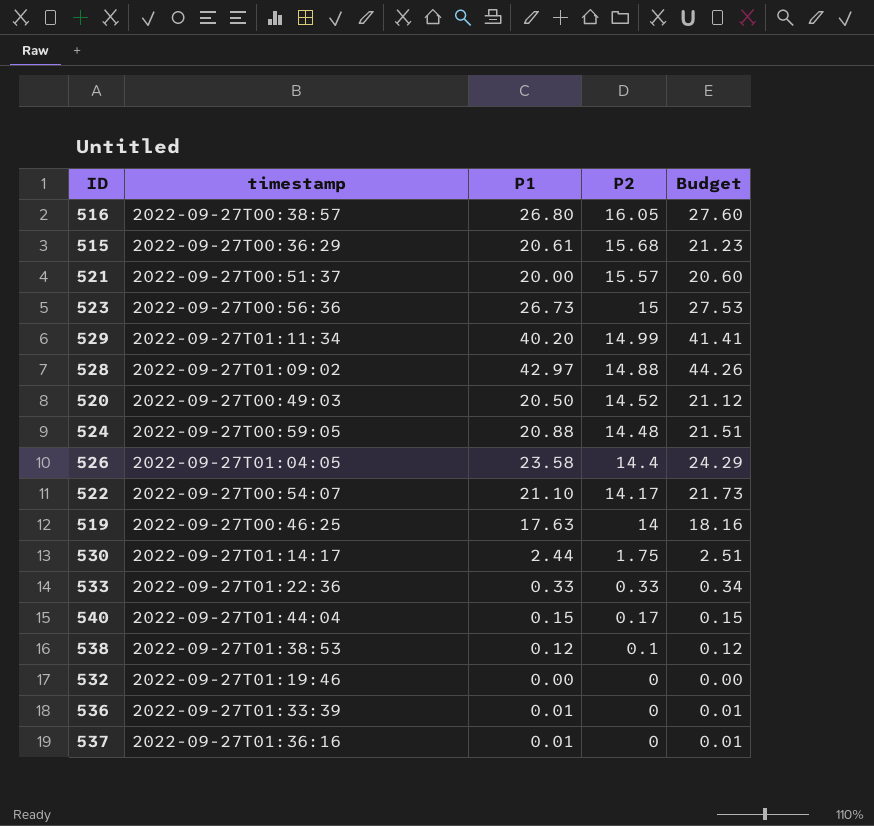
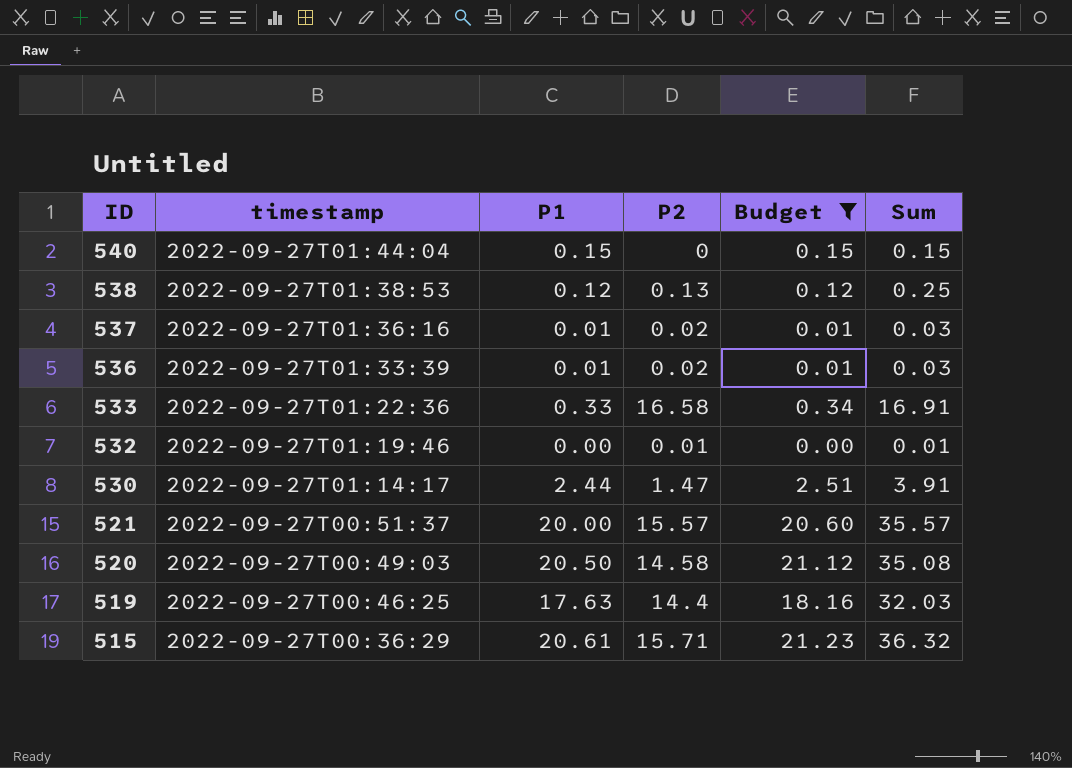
filter: none -> Budget <= 21.23
row order: P2 descending -> ID descending
column Sum | formula: none -> [P1] + [P2]
540 | P2: 0.17 -> 0
538 | P2: 0.1 -> 0.13
537 | P2: 0 -> 0.02
536 | P2: 0 -> 0.02
533 | P2: 0.33 -> 16.58
532 | P2: 0 -> 0.01
530 | P2: 1.75 -> 1.47
520 | P2: 14.52 -> 14.58
519 | P2: 14 -> 14.4
515 | P2: 15.68 -> 15.71

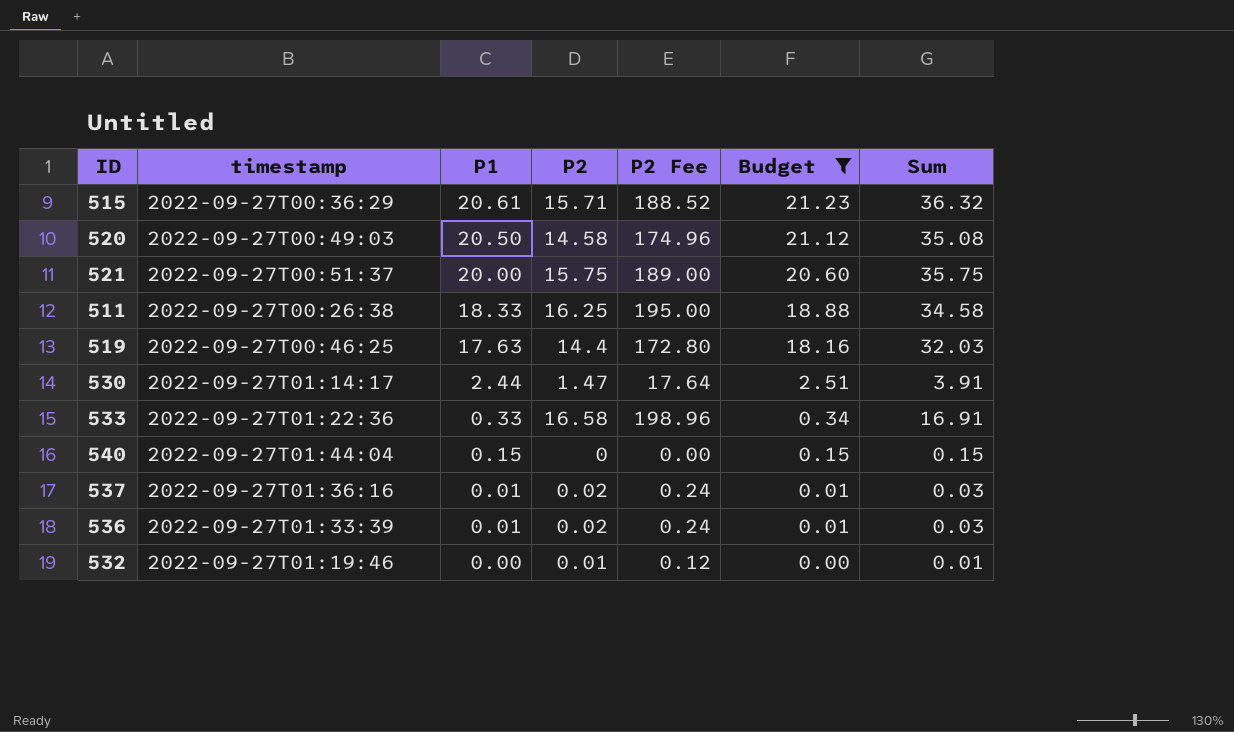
row order: ID descending -> P1 descending
column P2 Fee | formula: none -> [P2] * 12
row 538: 2022-09-27T01:38:53 | 0.12 | 0.13 | 0.12 | 0.25 -> none
521 | P2: 15.57 -> 15.75
521 | Sum: 35.57 -> 35.75
row 511: none -> 2022-09-27T00:26:38 | 18.33 | 16.25 | 195.00 | 18.88 | 34.58

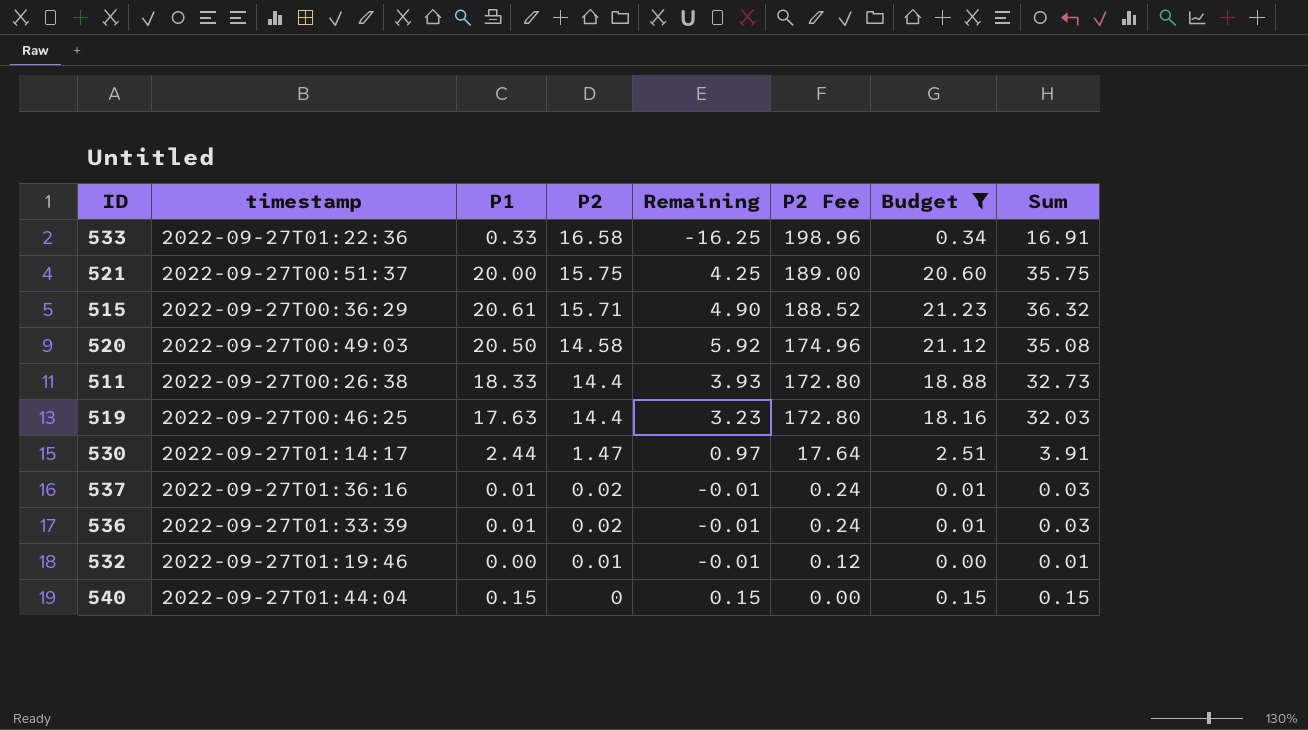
row order: P1 descending -> P2 descending
column Remaining | formula: none -> [P1] - [P2]
511 | P2: 16.25 -> 14.4
511 | P2 Fee: 195.00 -> 172.80
511 | Sum: 34.58 -> 32.73

